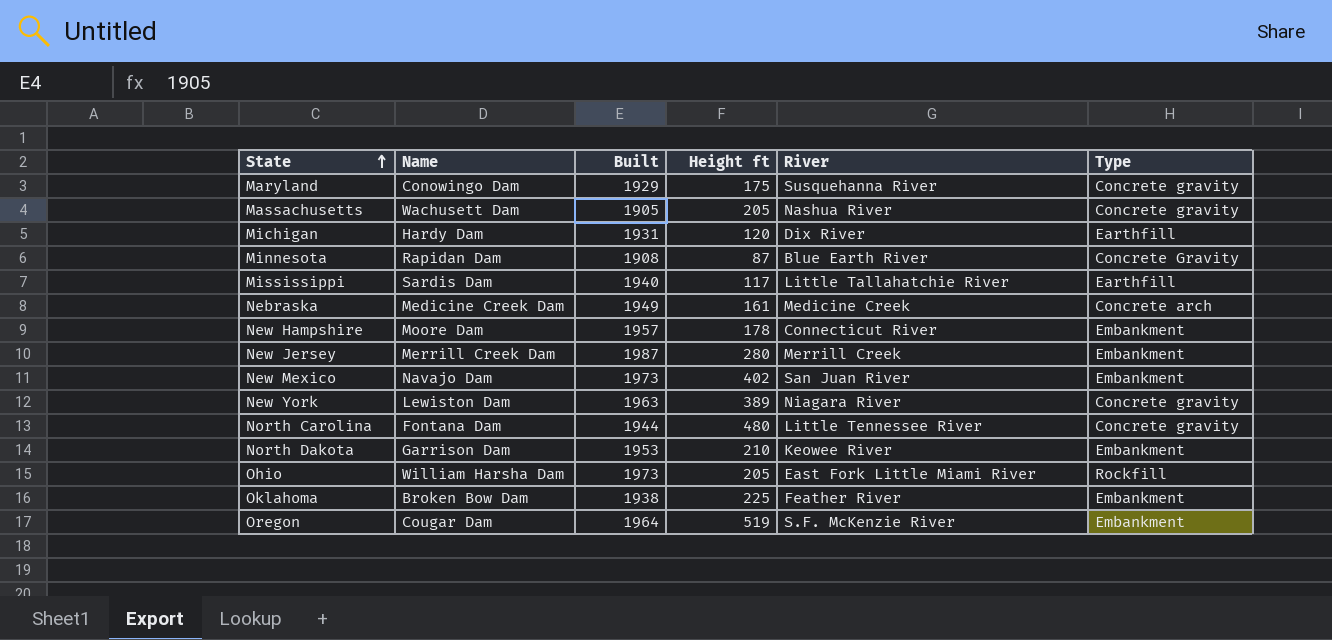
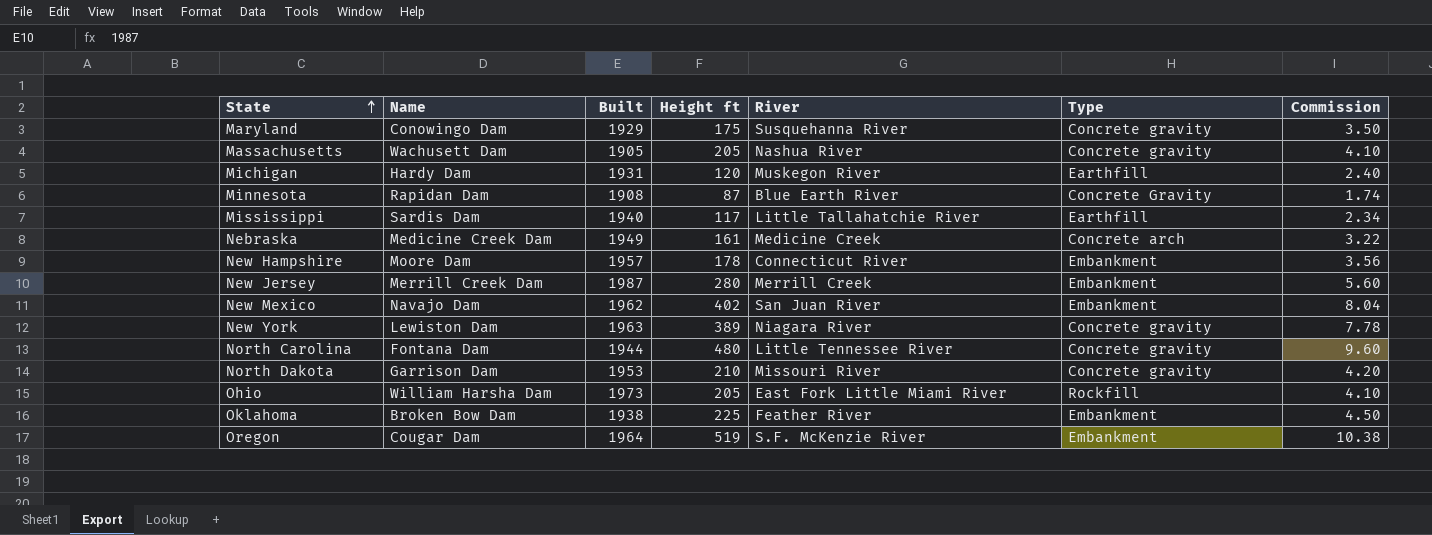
column Commission | formula: none -> [Height ft] * 0.02
Michigan | River: Dix River -> Muskegon River
New Mexico | Built: 1973 -> 1962
North Dakota | River: Keowee River -> Missouri River
North Dakota | Type: Embankment -> Concrete gravity

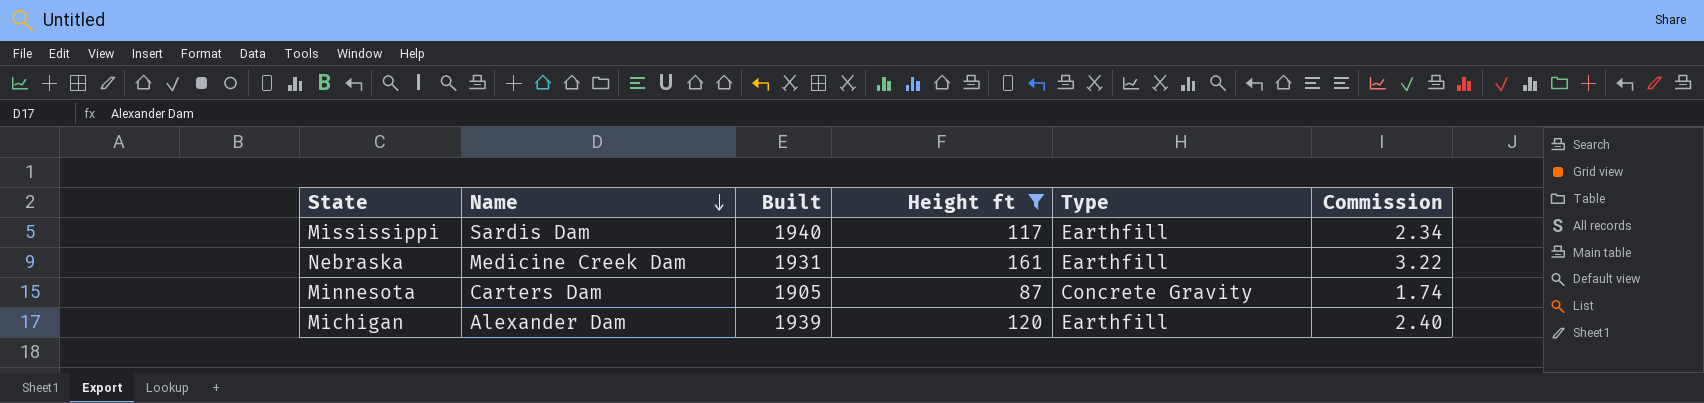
filter: none -> Height ft <= 161
row order: State ascending -> Name descending
column River | position: 5 -> none
Nebraska | Built: 1949 -> 1931
Nebraska | Type: Concrete arch -> Earthfill
Minnesota | Name: Rapidan Dam -> Carters Dam
Minnesota | Built: 1908 -> 1905
Michigan | Name: Hardy Dam -> Alexander Dam
Michigan | Built: 1931 -> 1939

